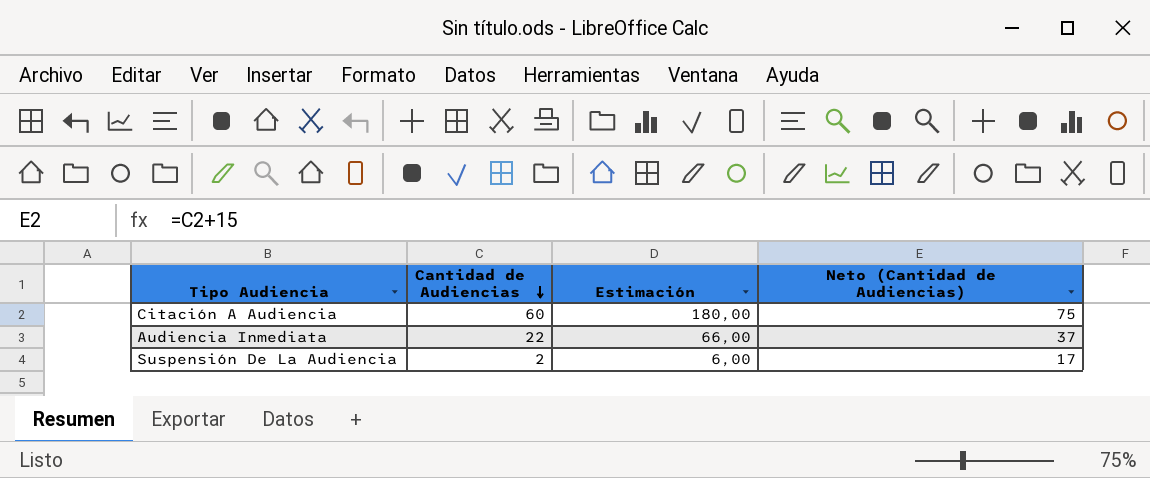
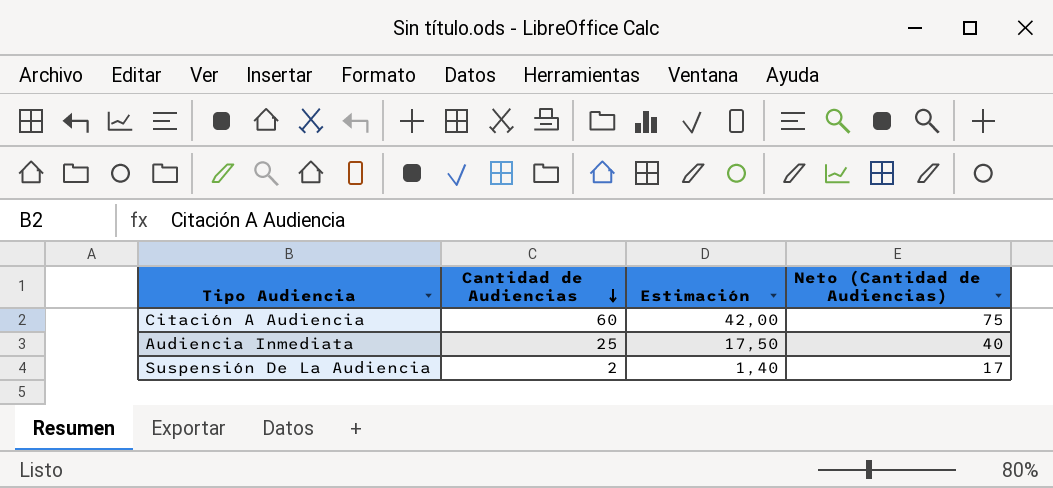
column Estimación | formula: [Cantidad de Audiencias] * 3 -> [Cantidad de Audiencias] * 0,7
Audiencia Inmediata | Cantidad de Audiencias: 22 -> 25
Audiencia Inmediata | Neto (Cantidad de Audiencias): 37 -> 40

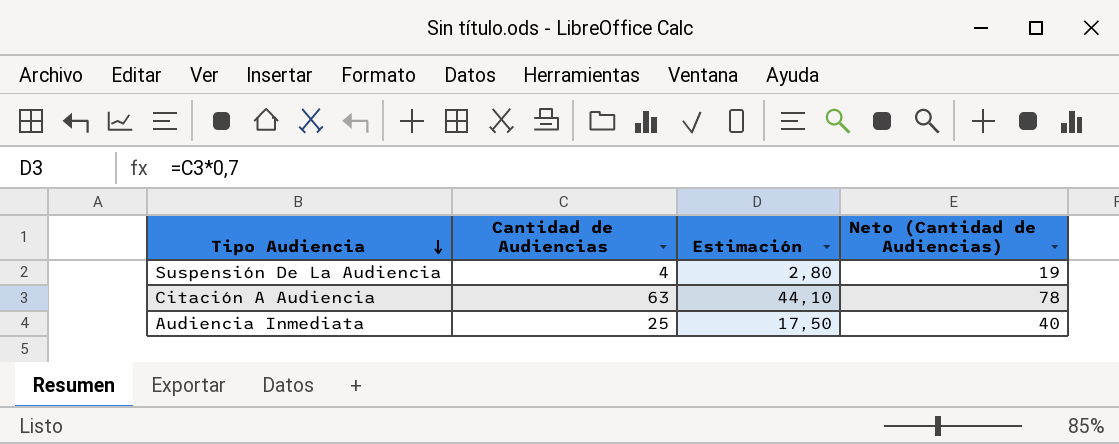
row order: Cantidad de Audiencias descending -> Tipo Audiencia descending
Suspensión De La Audiencia | Cantidad de Audiencias: 2 -> 4
Suspensión De La Audiencia | Estimación: 1,40 -> 2,80
Suspensión De La Audiencia | Neto (Cantidad de Audiencias): 17 -> 19
Citación A Audiencia | Cantidad de Audiencias: 60 -> 63
Citación A Audiencia | Estimación: 42,00 -> 44,10
Citación A Audiencia | Neto (Cantidad de Audiencias): 75 -> 78

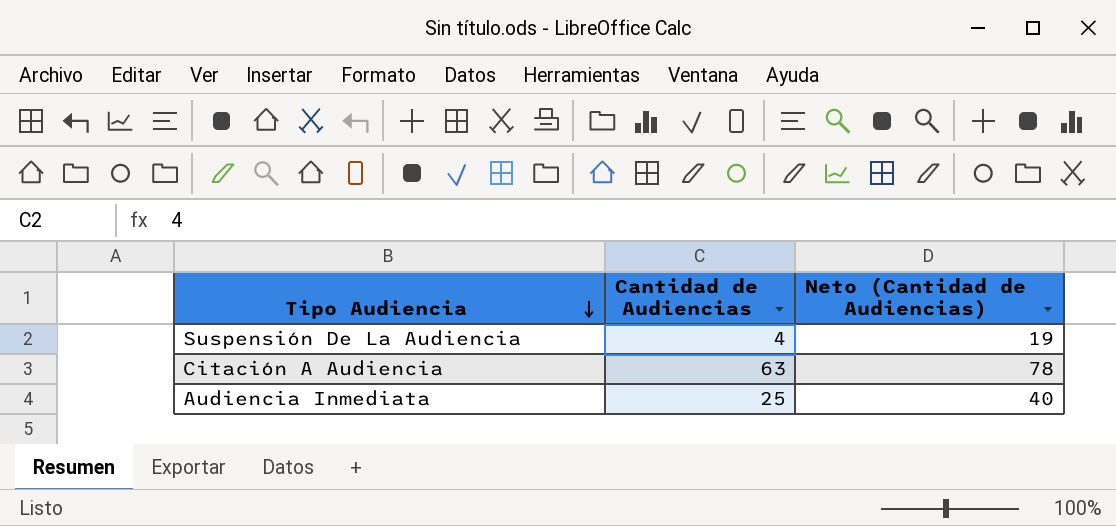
column Estimación | formula: [Cantidad de Audiencias] * 0,7 -> none

